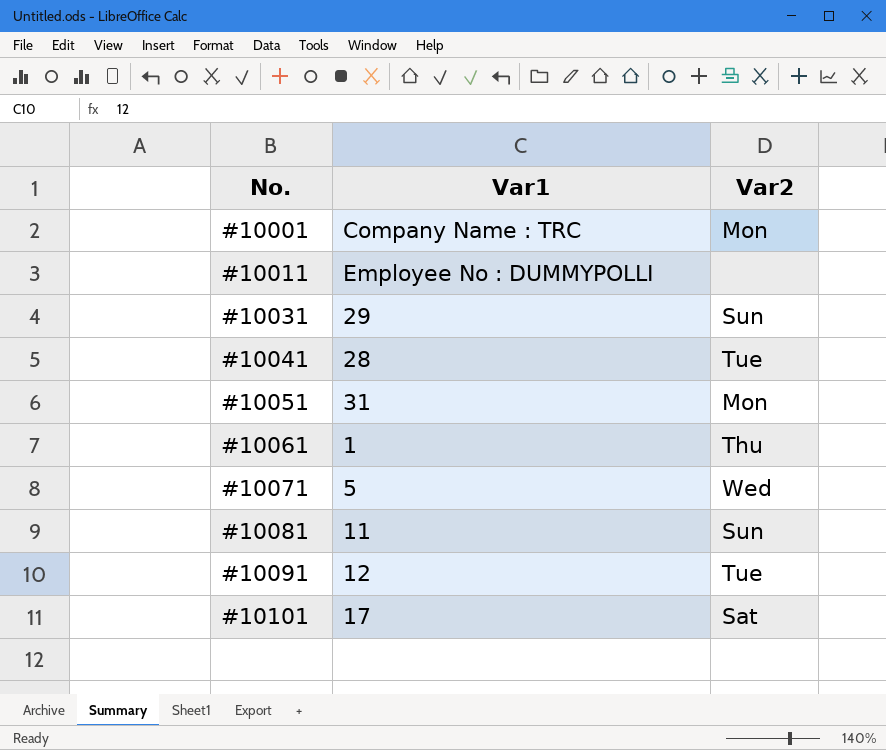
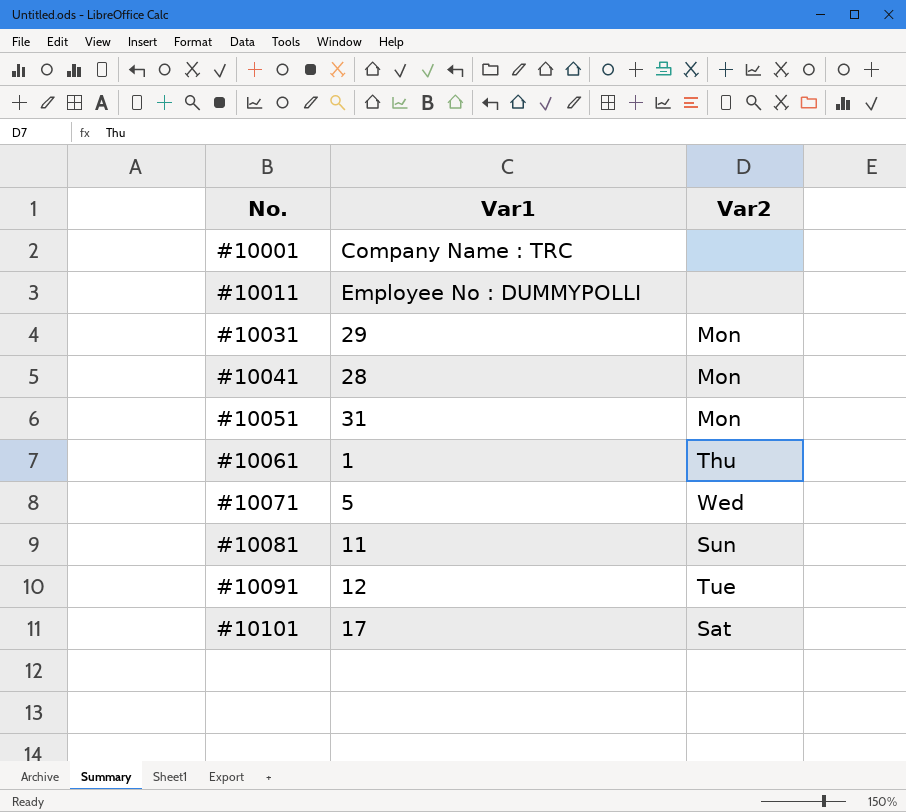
#10001 | Var2: Mon -> none
#10031 | Var2: Sun -> Mon
#10041 | Var2: Tue -> Mon

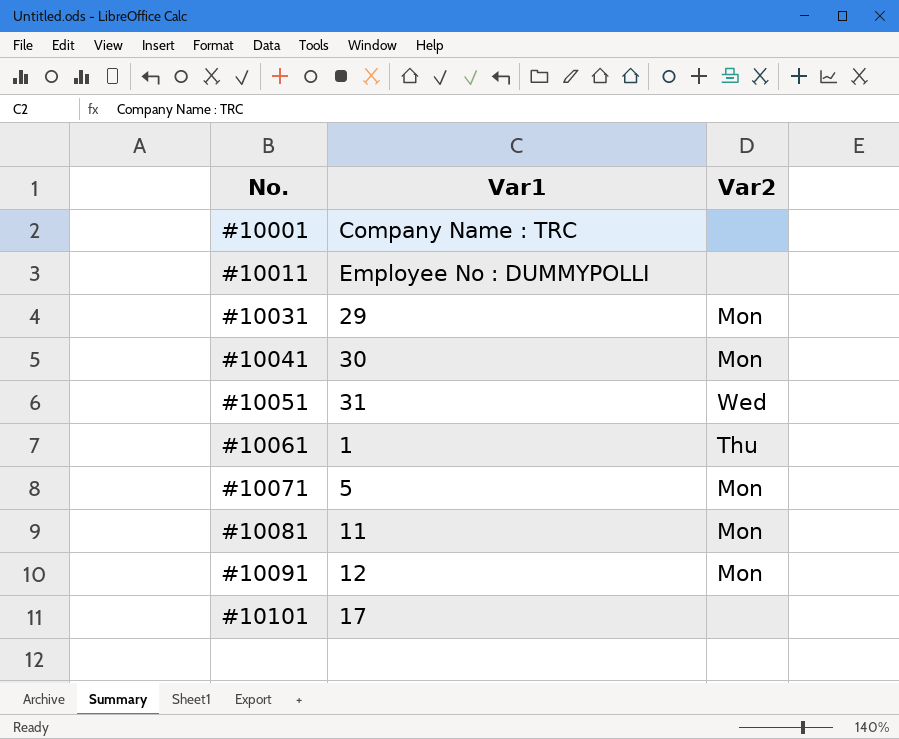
#10041 | Var1: 28 -> 30
#10051 | Var2: Mon -> Wed
#10071 | Var2: Wed -> Mon
#10081 | Var2: Sun -> Mon
#10091 | Var2: Tue -> Mon
#10101 | Var2: Sat -> none

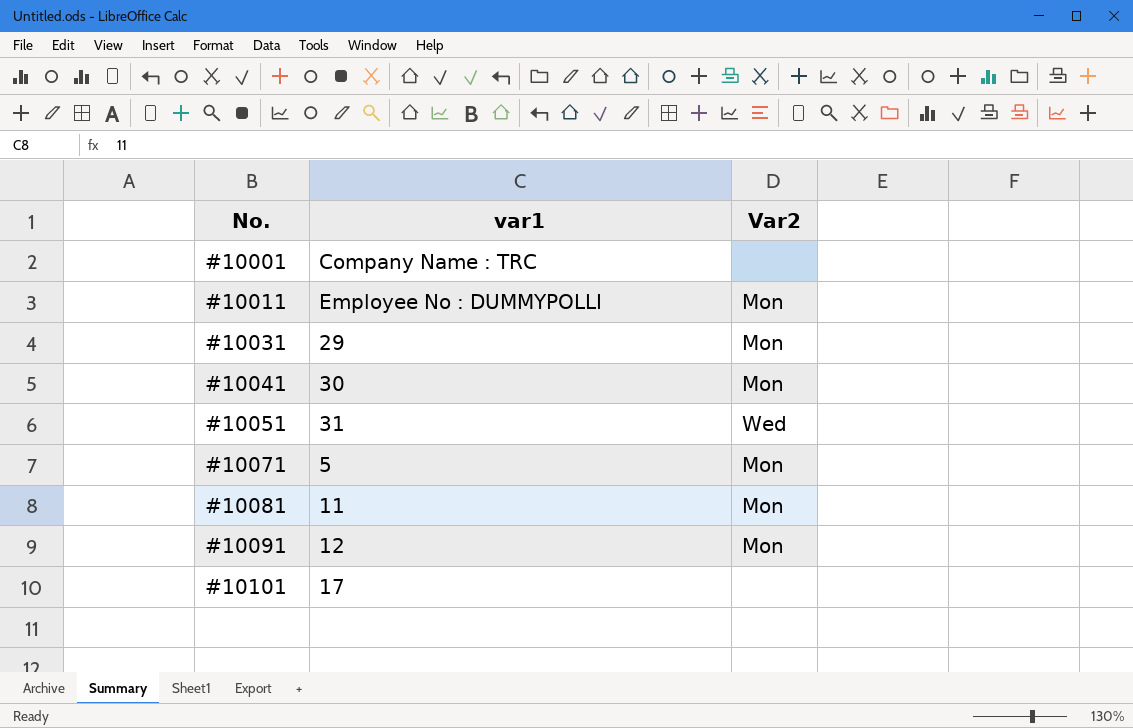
column name: Var1 -> var1
row #10061: 1 | Thu -> none
#10011 | Var2: none -> Mon

